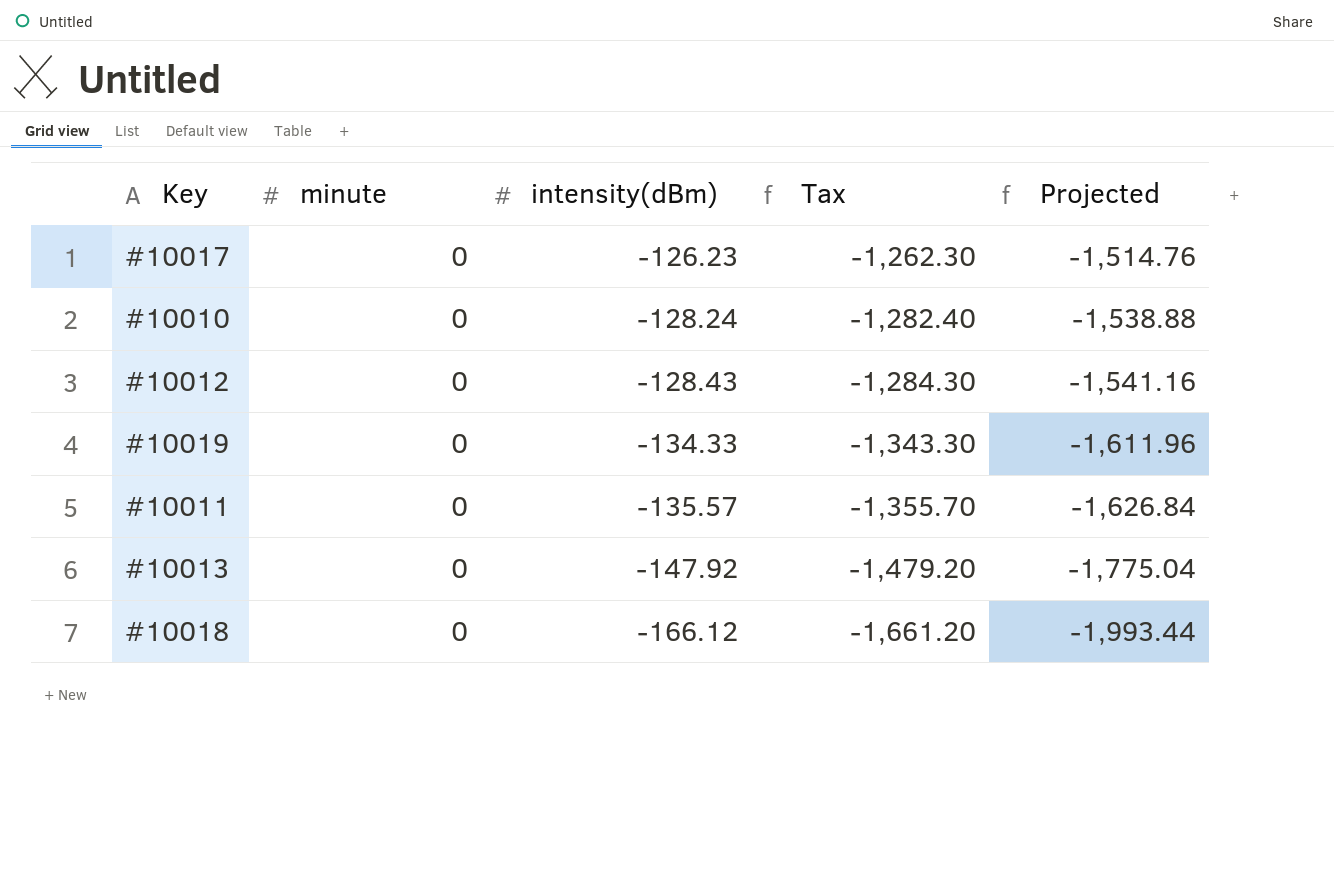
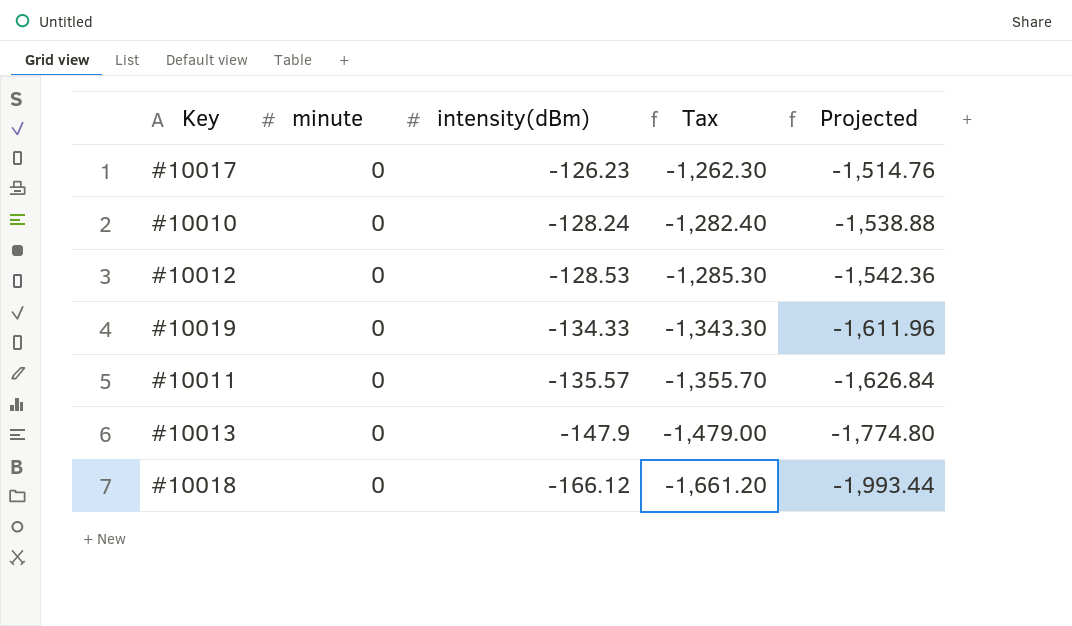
#10012 | intensity(dBm): -128.43 -> -128.53
#10012 | Tax: -1,284.30 -> -1,285.30
#10012 | Projected: -1,541.16 -> -1,542.36
#10013 | intensity(dBm): -147.92 -> -147.9
#10013 | Tax: -1,479.20 -> -1,479.00
#10013 | Projected: -1,775.04 -> -1,774.80

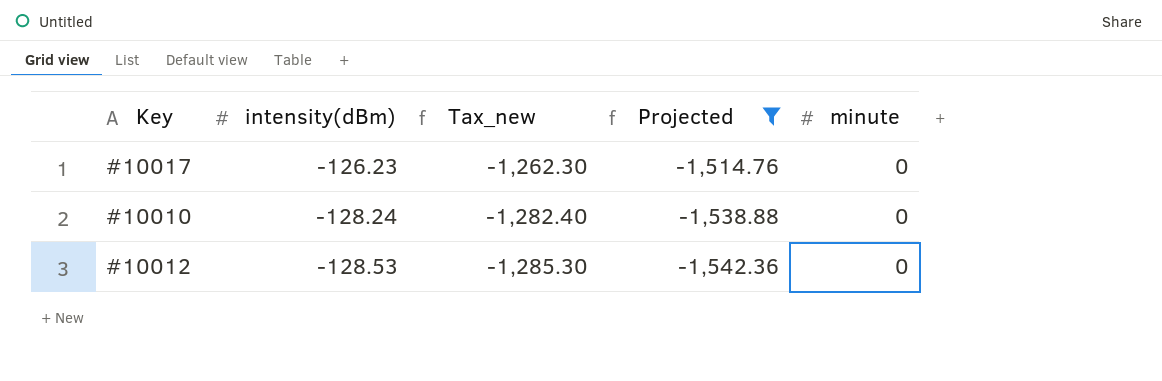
filter: none -> Projected >= -1,542.36
column name: Tax -> Tax_new
column minute | position: 2 -> 5

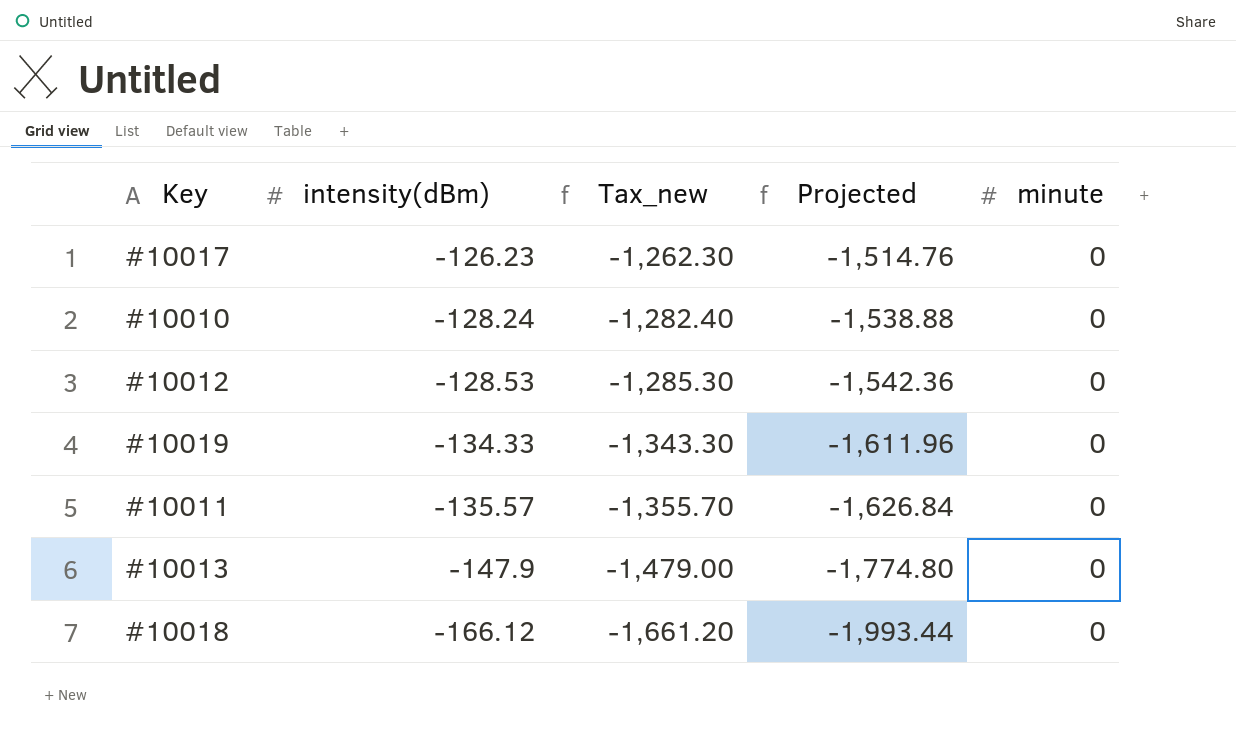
filter: Projected >= -1,542.36 -> none

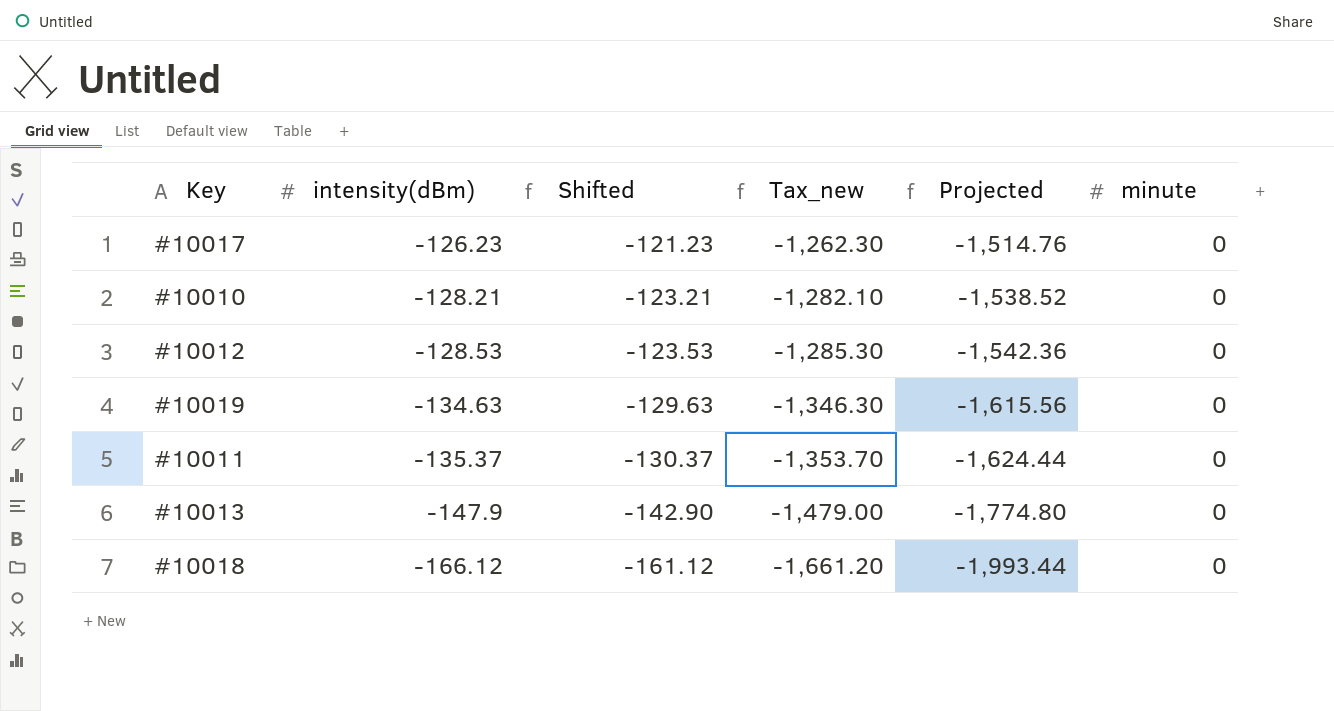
column Shifted | formula: none -> [intensity(dBm)] + 5
#10010 | intensity(dBm): -128.24 -> -128.21
#10010 | Tax_new: -1,282.40 -> -1,282.10
#10010 | Projected: -1,538.88 -> -1,538.52
#10019 | intensity(dBm): -134.33 -> -134.63
#10019 | Tax_new: -1,343.30 -> -1,346.30
#10019 | Projected: -1,611.96 -> -1,615.56
#10011 | intensity(dBm): -135.57 -> -135.37
#10011 | Tax_new: -1,355.70 -> -1,353.70
#10011 | Projected: -1,626.84 -> -1,624.44

